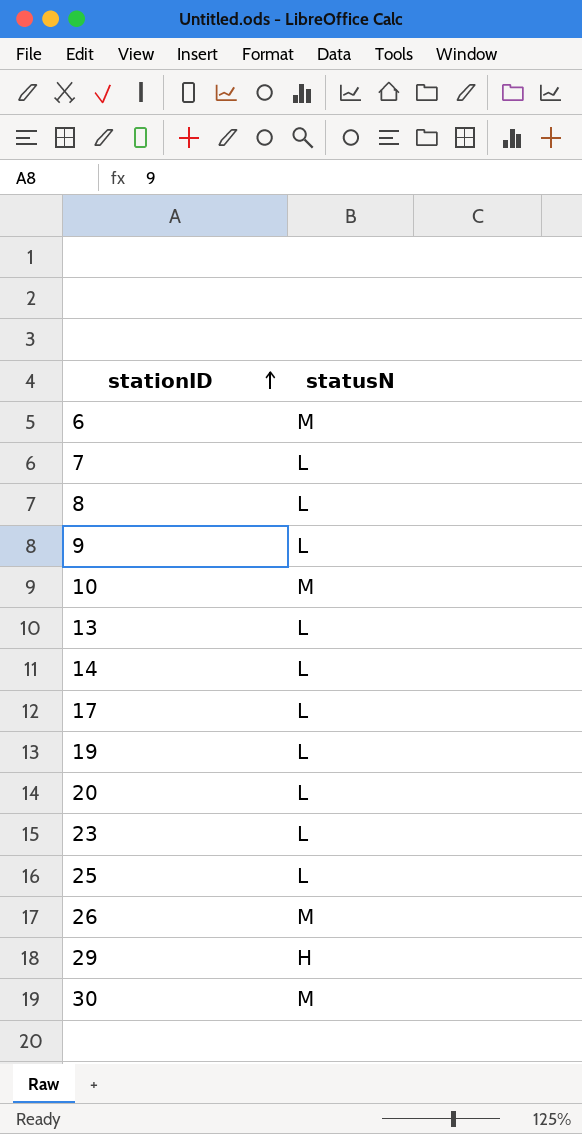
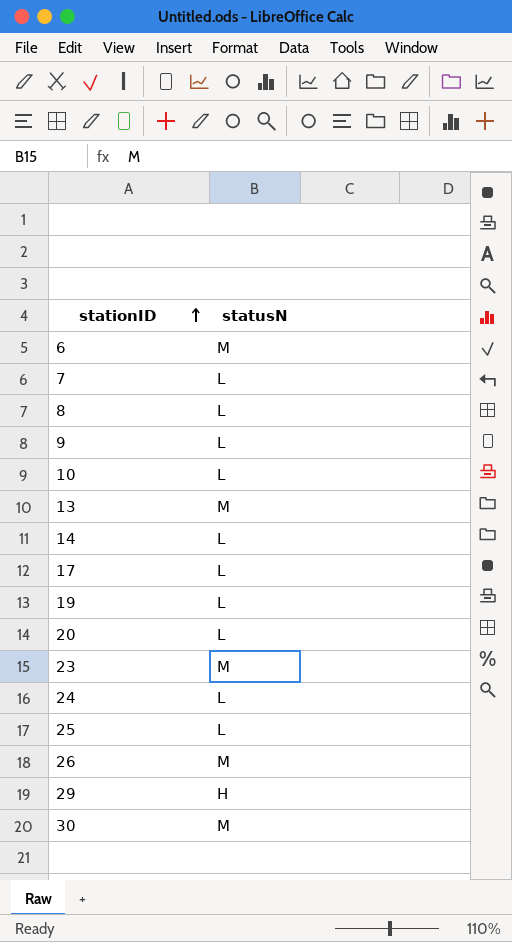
10 | statusN: M -> L
13 | statusN: L -> M
23 | statusN: L -> M
row 24: none -> L

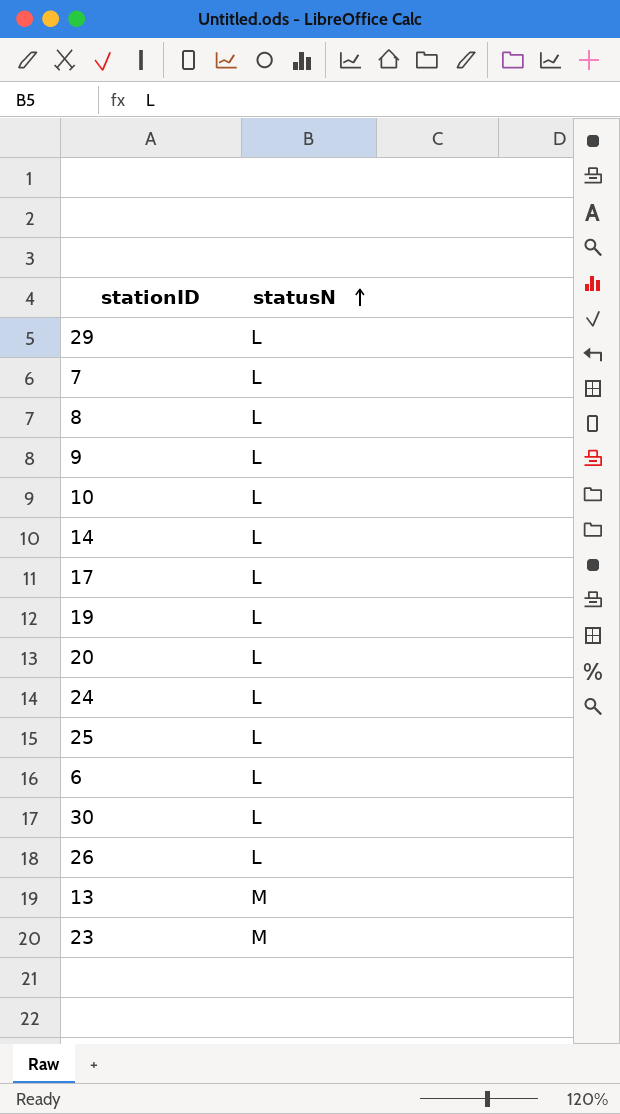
row order: stationID ascending -> statusN ascending
29 | statusN: H -> L
6 | statusN: M -> L
30 | statusN: M -> L
26 | statusN: M -> L

